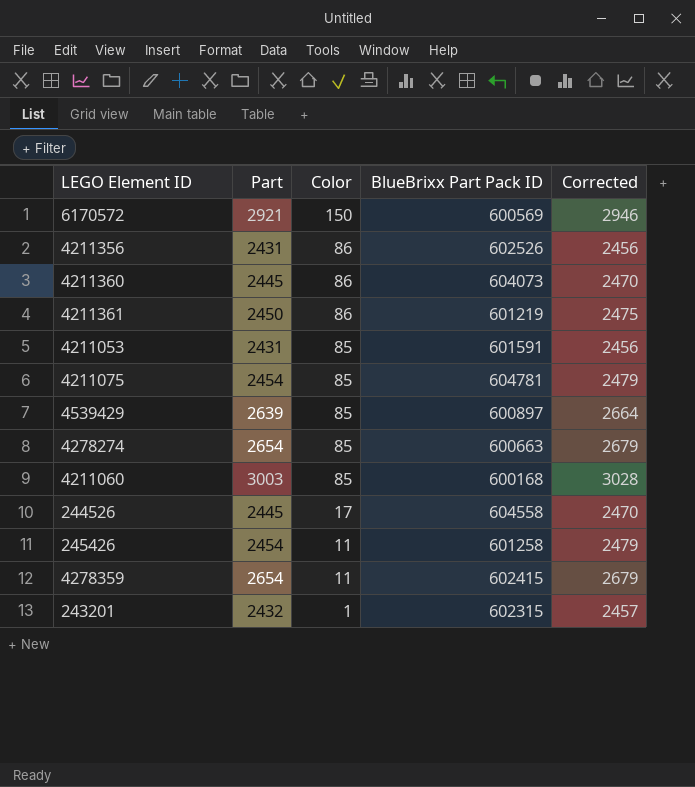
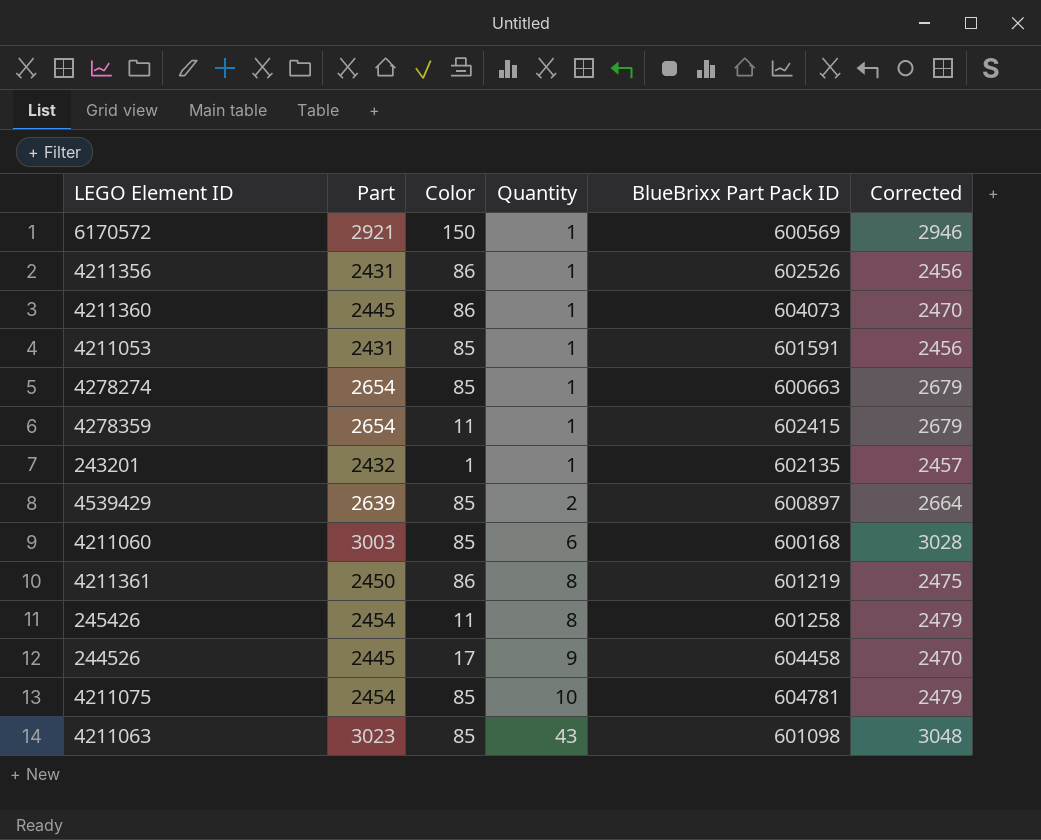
row order: Color descending -> Quantity ascending
column Quantity | position: none -> 4
243201 | BlueBrixx Part Pack ID: 602315 -> 602135
244526 | BlueBrixx Part Pack ID: 604558 -> 604458
row 4211063: none -> 3023 | 85 | 43 | 601098 | 3048

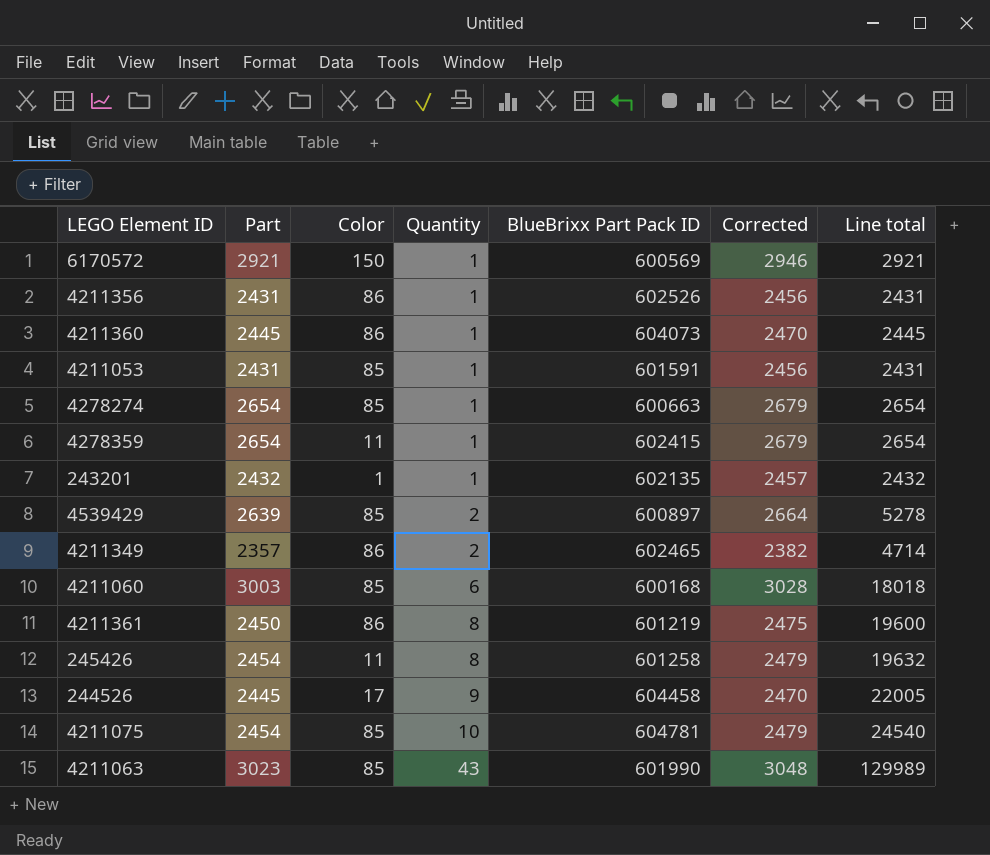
column Line total | formula: none -> [Part] * [Quantity]
row 4211349: none -> 2357 | 86 | 2 | 602465 | 2382 | 4714
4211063 | BlueBrixx Part Pack ID: 601098 -> 601990

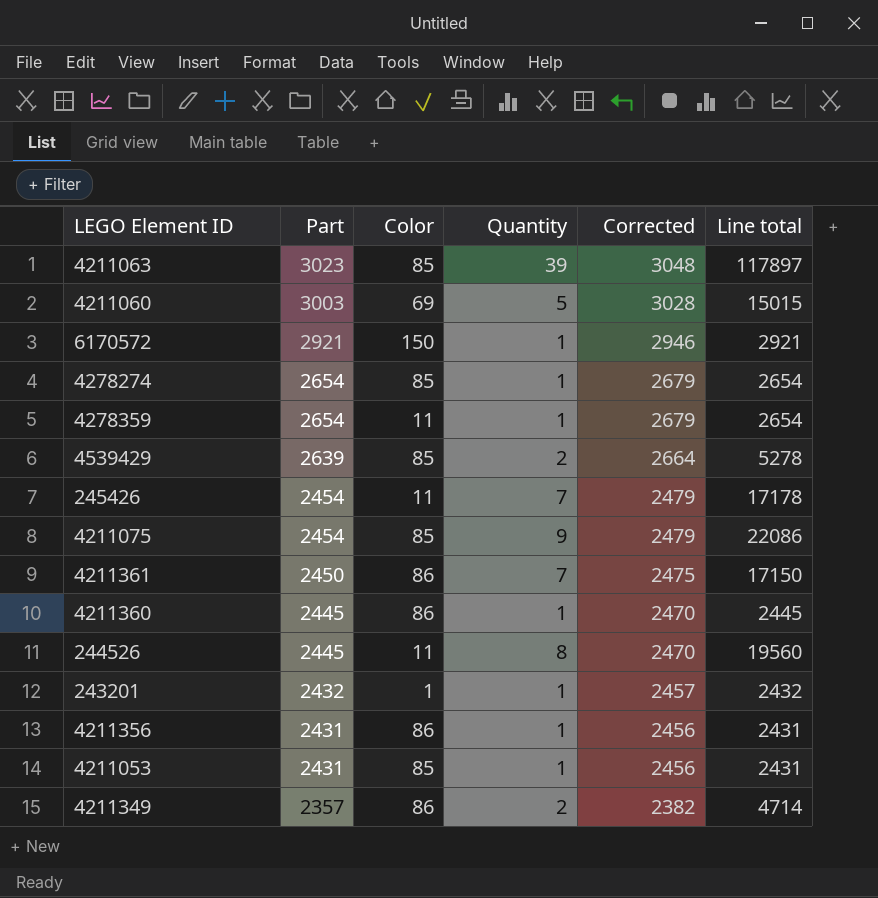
row order: Quantity ascending -> Part descending
column BlueBrixx Part Pack ID | position: 5 -> none
4211063 | Quantity: 43 -> 39
4211063 | Line total: 129989 -> 117897
4211060 | Color: 85 -> 69
4211060 | Quantity: 6 -> 5
4211060 | Line total: 18018 -> 15015
245426 | Quantity: 8 -> 7
245426 | Line total: 19632 -> 17178
4211075 | Quantity: 10 -> 9
4211075 | Line total: 24540 -> 22086
4211361 | Quantity: 8 -> 7
4211361 | Line total: 19600 -> 17150
244526 | Color: 17 -> 11
244526 | Quantity: 9 -> 8
244526 | Line total: 22005 -> 19560

